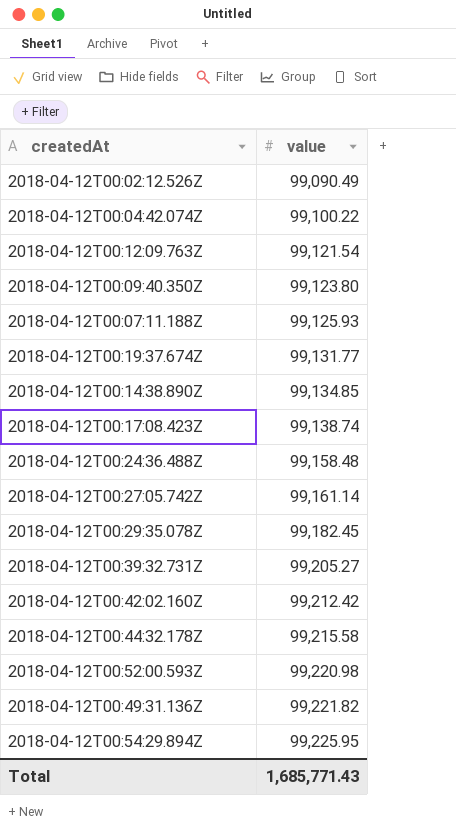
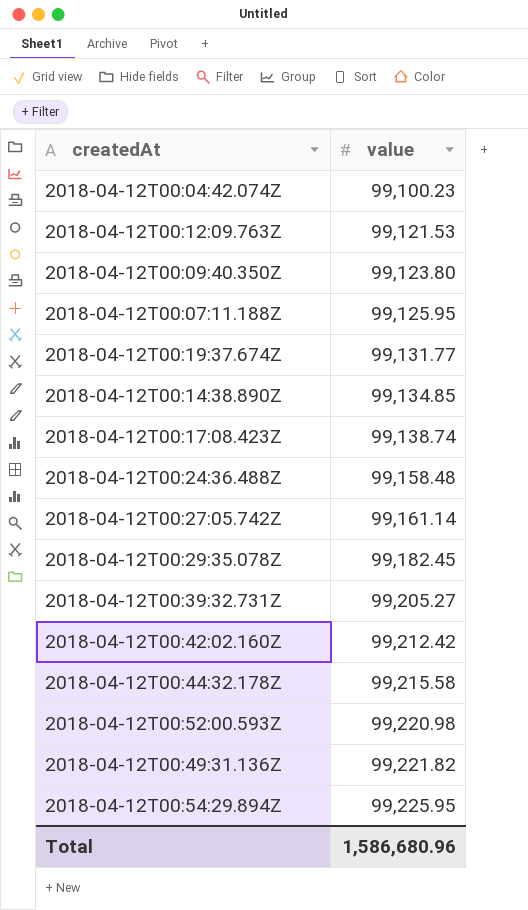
row 2018-04-12T00:02:12.526Z: 99,090.49 -> none
2018-04-12T00:04:42.074Z | value: 99,100.22 -> 99,100.23
2018-04-12T00:12:09.763Z | value: 99,121.54 -> 99,121.53
2018-04-12T00:07:11.188Z | value: 99,125.93 -> 99,125.95
Total | value: 1,685,771.43 -> 1,586,680.96

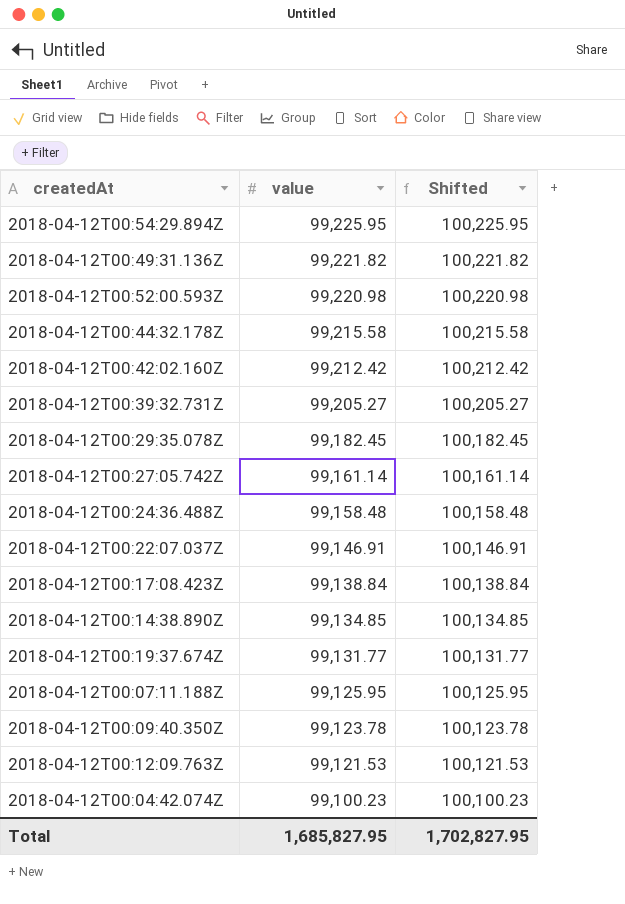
row order: value ascending -> value descending
column Shifted | formula: none -> [value] + 1000
row 2018-04-12T00:22:07.037Z: none -> 99,146.91 | 100,146.91
2018-04-12T00:17:08.423Z | value: 99,138.74 -> 99,138.84
2018-04-12T00:09:40.350Z | value: 99,123.80 -> 99,123.78
Total | value: 1,586,680.96 -> 1,685,827.95

